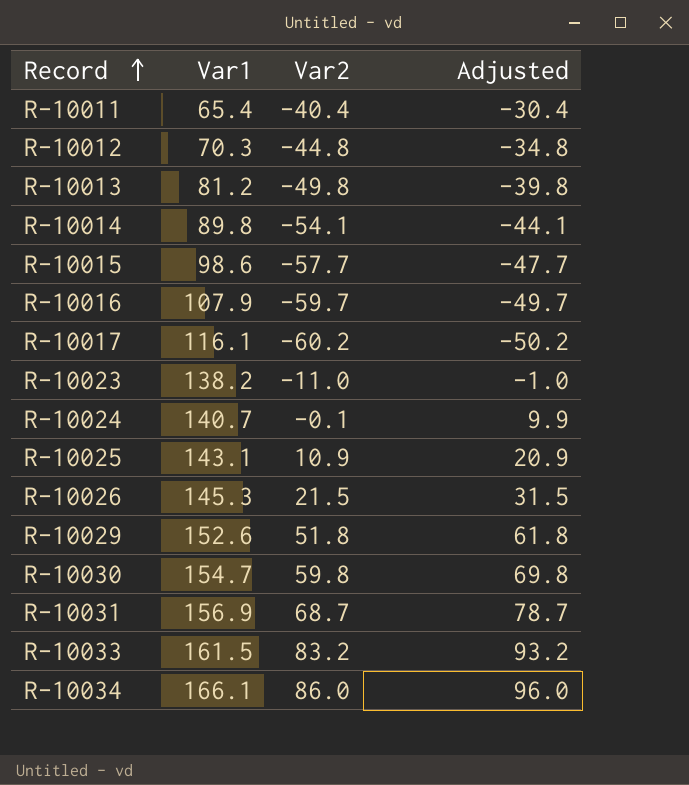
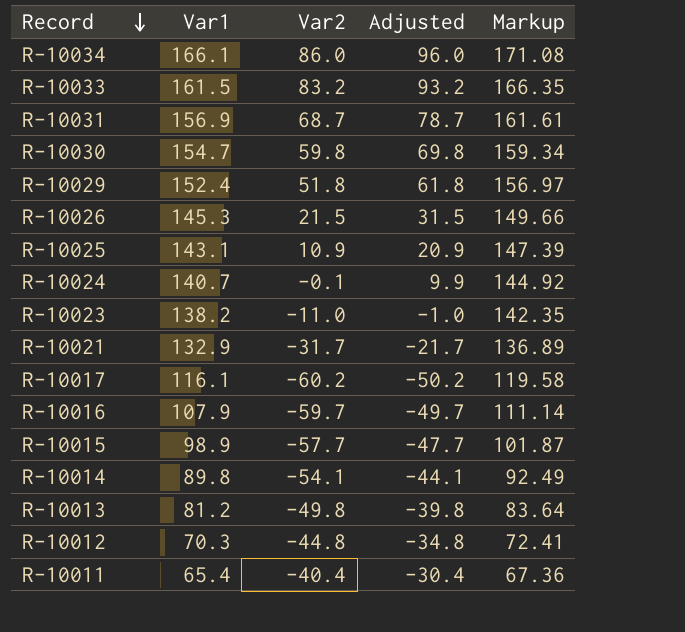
row order: Record ascending -> Record descending
column Markup | formula: none -> [Var1] * 1.03
R-10029 | Var1: 152.6 -> 152.4
row R-10021: none -> 132.9 | -31.7 | -21.7 | 136.89
R-10015 | Var1: 98.6 -> 98.9

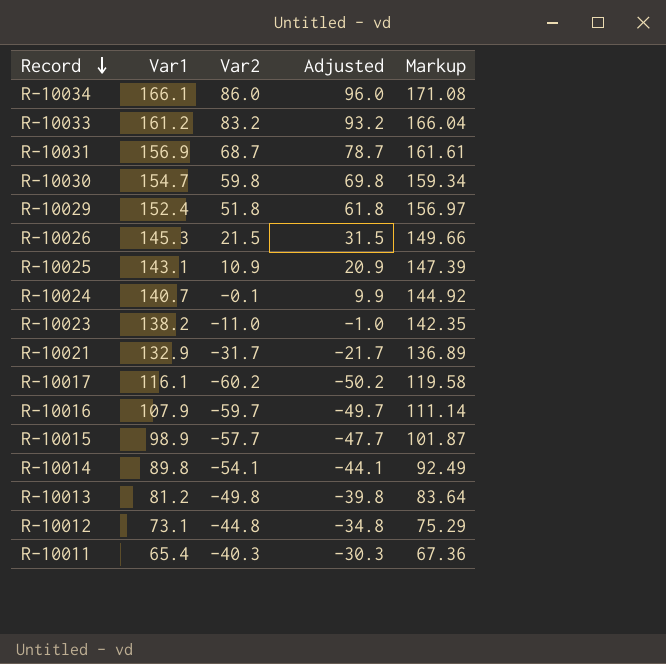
R-10033 | Var1: 161.5 -> 161.2
R-10033 | Markup: 166.35 -> 166.04
R-10012 | Var1: 70.3 -> 73.1
R-10012 | Markup: 72.41 -> 75.29
R-10011 | Var2: -40.4 -> -40.3
R-10011 | Adjusted: -30.4 -> -30.3

